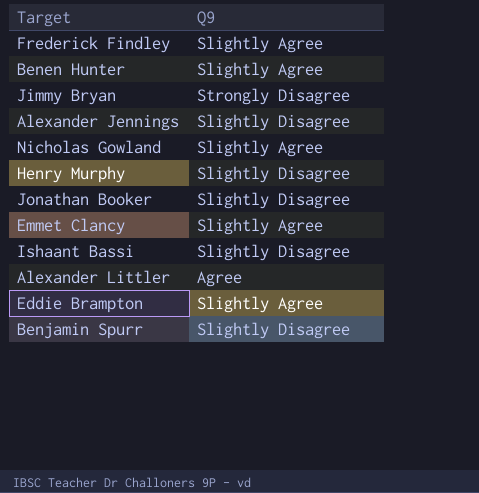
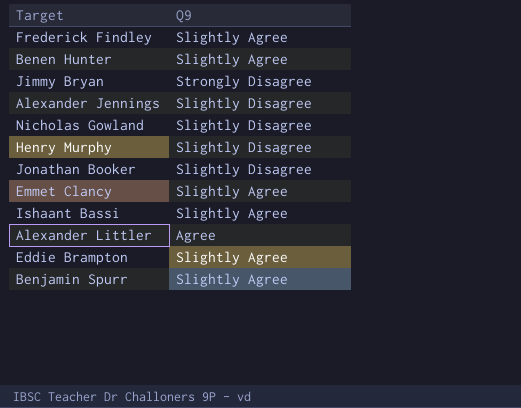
Nicholas Gowland | Q9: Slightly Agree -> Slightly Disagree
Ishaant Bassi | Q9: Slightly Disagree -> Slightly Agree
Benjamin Spurr | Q9: Slightly Disagree -> Slightly Agree

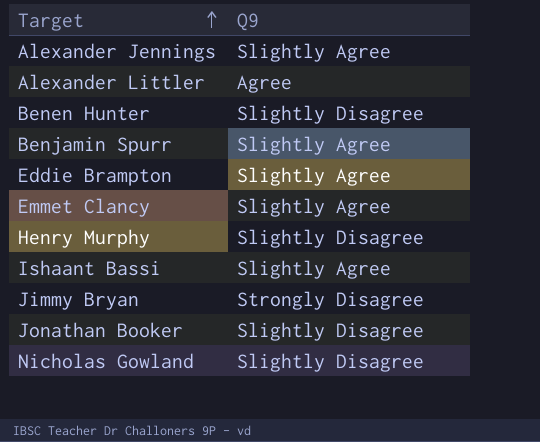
row order: none -> Target ascending
row Frederick Findley: Slightly Agree -> none
Alexander Jennings | Q9: Slightly Disagree -> Slightly Agree
Benen Hunter | Q9: Slightly Agree -> Slightly Disagree

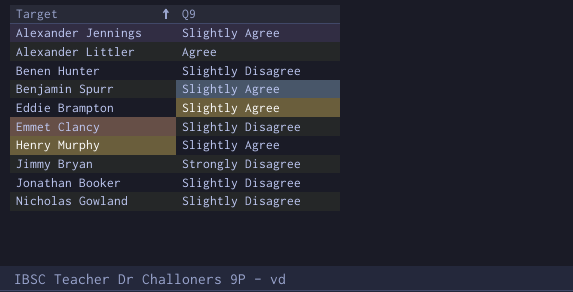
row Ishaant Bassi: Slightly Agree -> none
Emmet Clancy | Q9: Slightly Agree -> Slightly Disagree
Henry Murphy | Q9: Slightly Disagree -> Slightly Agree

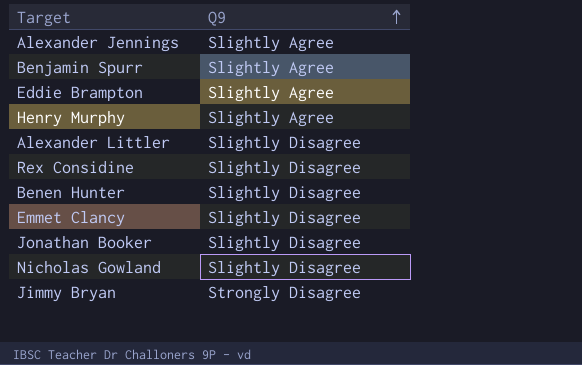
row order: Target ascending -> Q9 ascending
Alexander Littler | Q9: Agree -> Slightly Disagree
row Rex Considine: none -> Slightly Disagree

